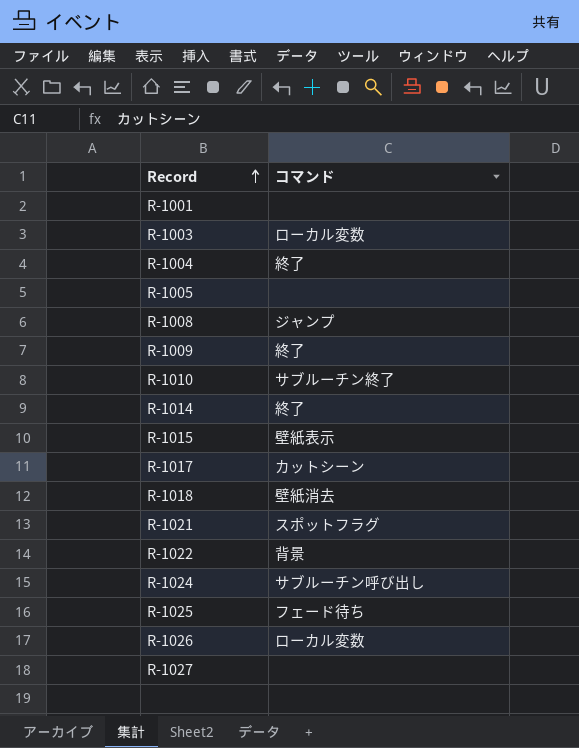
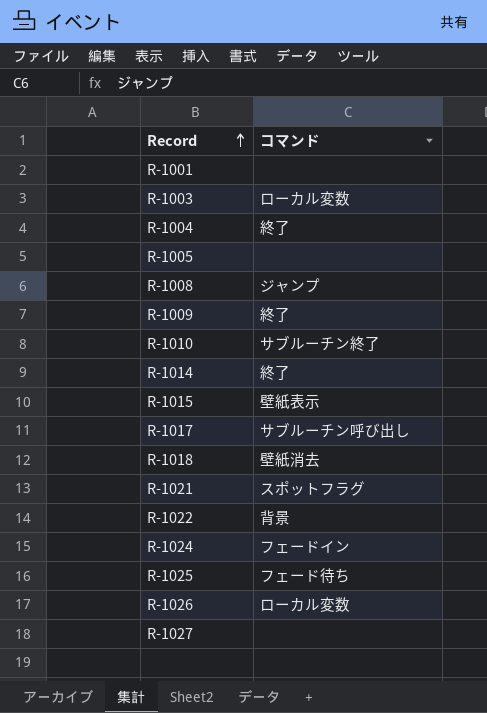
R-1017 | コマンド: カットシーン -> サブルーチン呼び出し
R-1024 | コマンド: サブルーチン呼び出し -> フェードイン

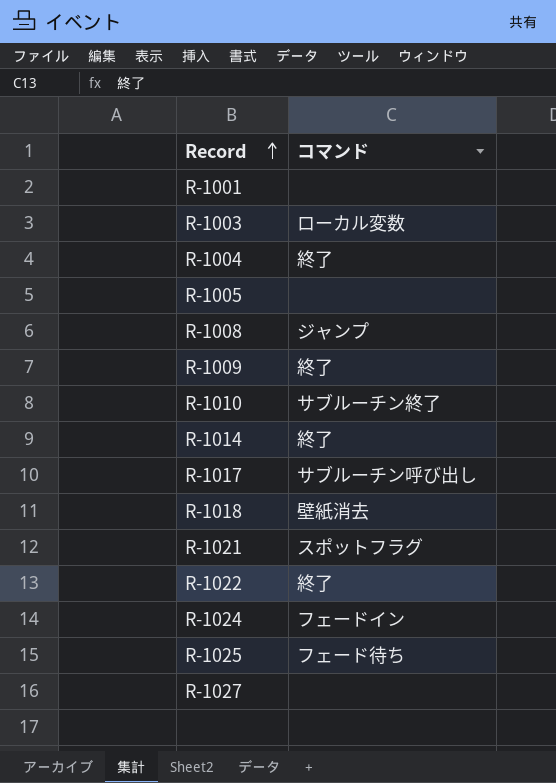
row R-1015: 壁紙表示 -> none
row R-1026: ローカル変数 -> none
R-1022 | コマンド: 背景 -> 終了

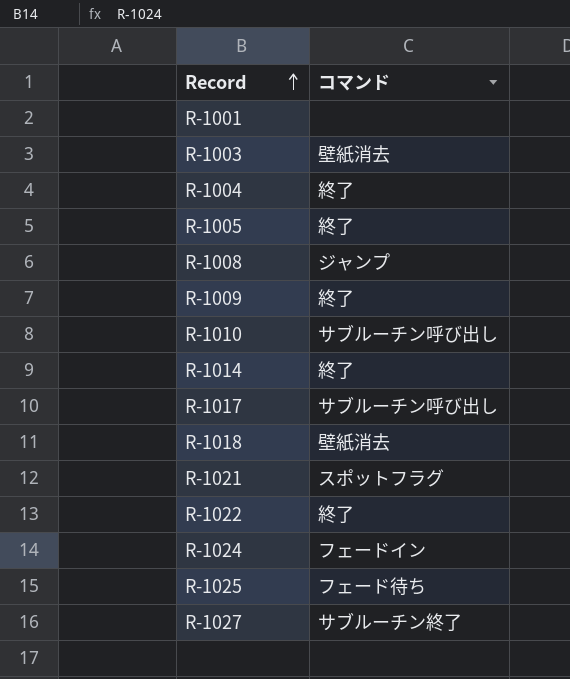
R-1003 | コマンド: ローカル変数 -> 壁紙消去
R-1005 | コマンド: none -> 終了
R-1010 | コマンド: サブルーチン終了 -> サブルーチン呼び出し
R-1027 | コマンド: none -> サブルーチン終了

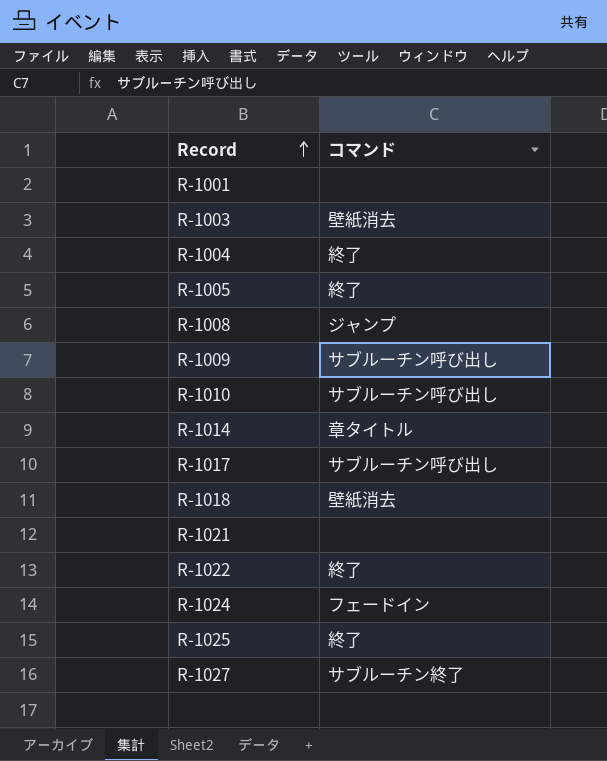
R-1009 | コマンド: 終了 -> サブルーチン呼び出し
R-1014 | コマンド: 終了 -> 章タイトル
R-1021 | コマンド: スポットフラグ -> none
R-1025 | コマンド: フェード待ち -> 終了

